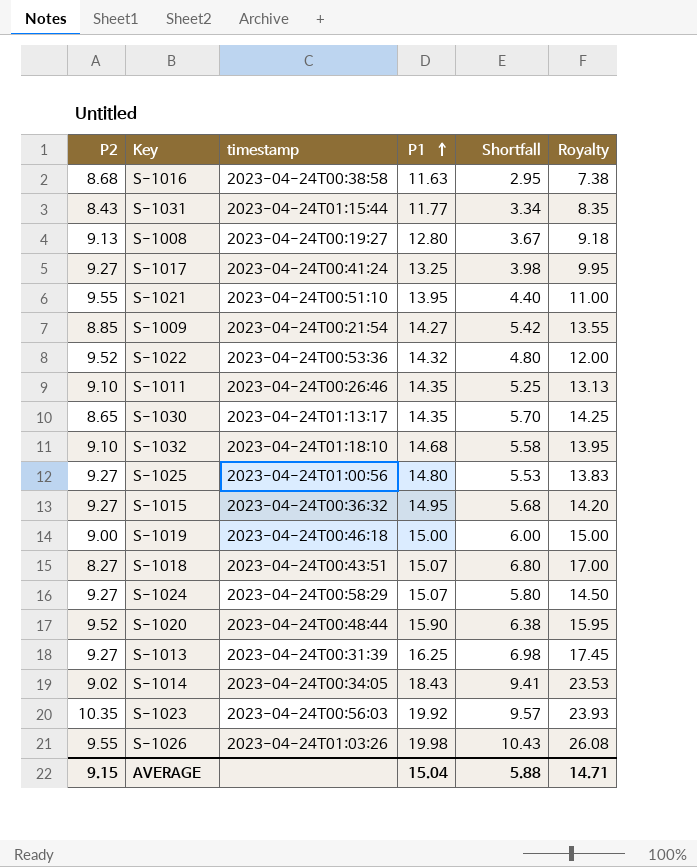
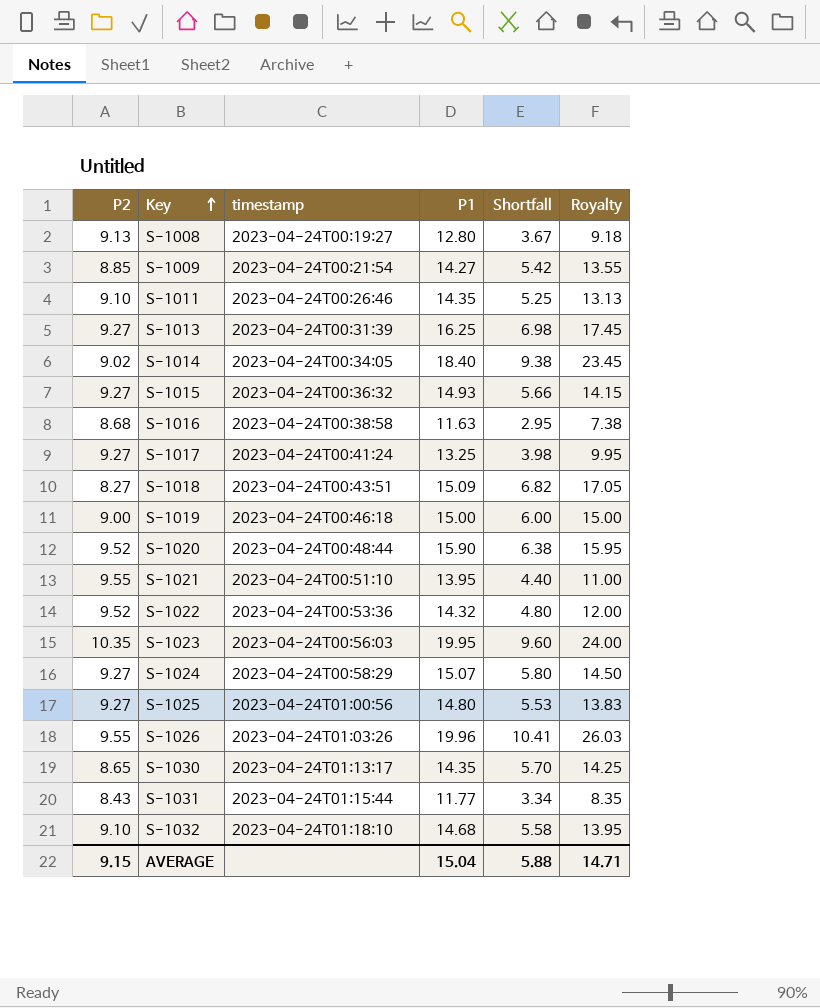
row order: P1 ascending -> Key ascending
S-1014 | P1: 18.43 -> 18.40
S-1014 | Shortfall: 9.41 -> 9.38
S-1014 | Royalty: 23.53 -> 23.45
S-1015 | P1: 14.95 -> 14.93
S-1015 | Shortfall: 5.68 -> 5.66
S-1015 | Royalty: 14.20 -> 14.15
S-1018 | P1: 15.07 -> 15.09
S-1018 | Shortfall: 6.80 -> 6.82
S-1018 | Royalty: 17.00 -> 17.05
S-1023 | P1: 19.92 -> 19.95
S-1023 | Shortfall: 9.57 -> 9.60
S-1023 | Royalty: 23.93 -> 24.00
S-1026 | P1: 19.98 -> 19.96
S-1026 | Shortfall: 10.43 -> 10.41
S-1026 | Royalty: 26.08 -> 26.03

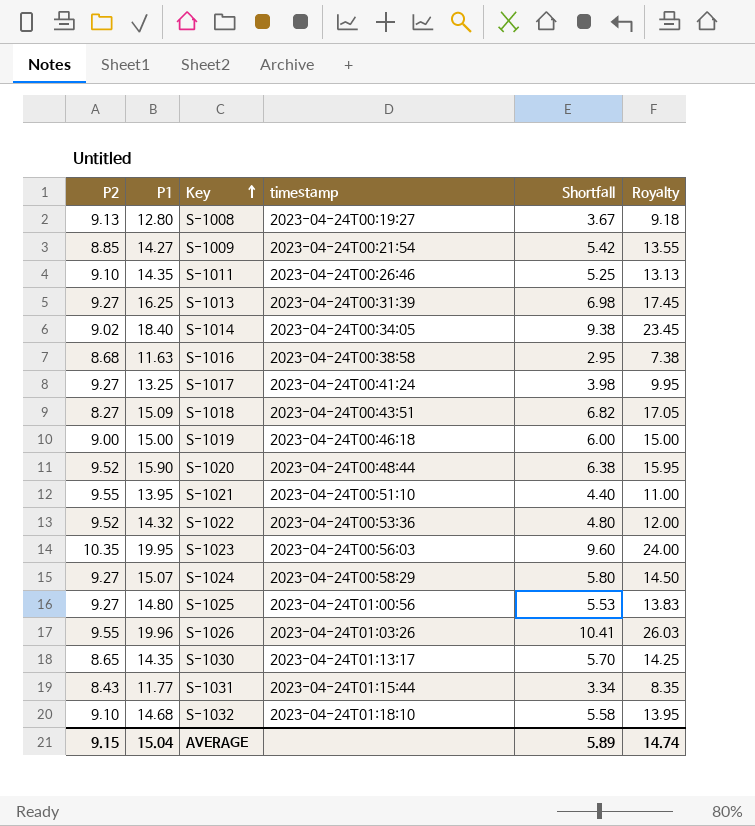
column P1 | position: 4 -> 2
row S-1015: 9.27 | 2023-04-24T00:36:32 | 14.93 | 5.66 | 14.15 -> none
AVERAGE | Shortfall: 5.88 -> 5.89
AVERAGE | Royalty: 14.71 -> 14.74

